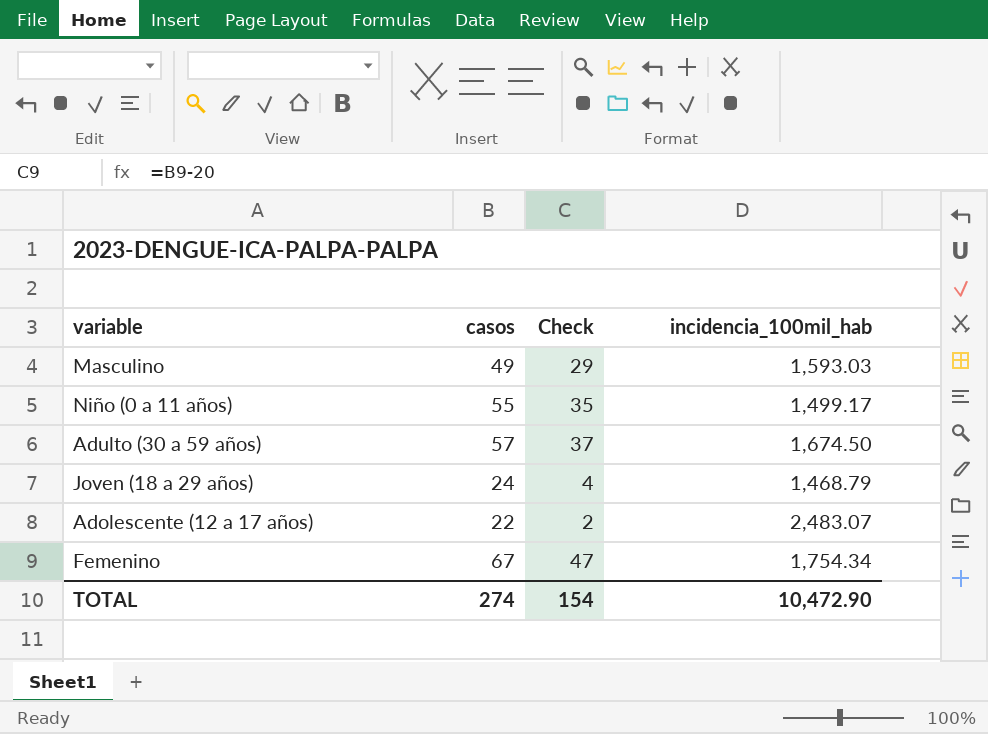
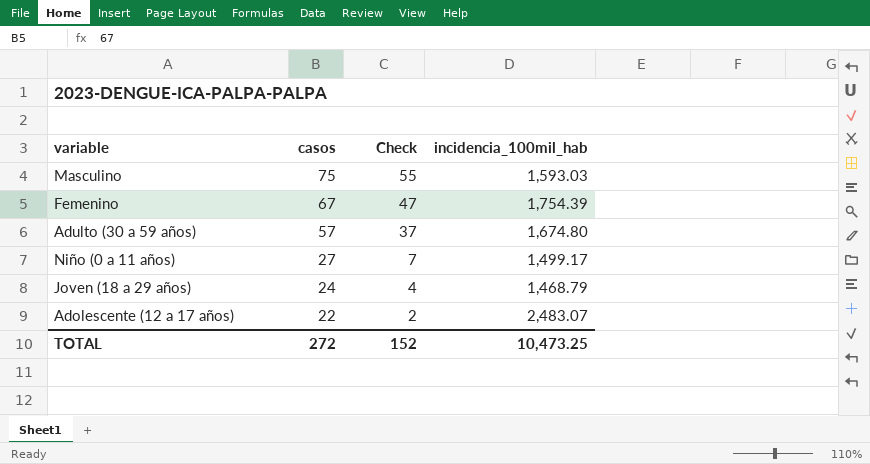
row order: none -> casos descending
Masculino | casos: 49 -> 75
Masculino | Check: 29 -> 55
Femenino | incidencia_100mil_hab: 1,754.34 -> 1,754.39
Adulto (30 a 59 años) | incidencia_100mil_hab: 1,674.50 -> 1,674.80
Niño (0 a 11 años) | casos: 55 -> 27
Niño (0 a 11 años) | Check: 35 -> 7
TOTAL | casos: 274 -> 272
TOTAL | Check: 154 -> 152
TOTAL | incidencia_100mil_hab: 10,472.90 -> 10,473.25

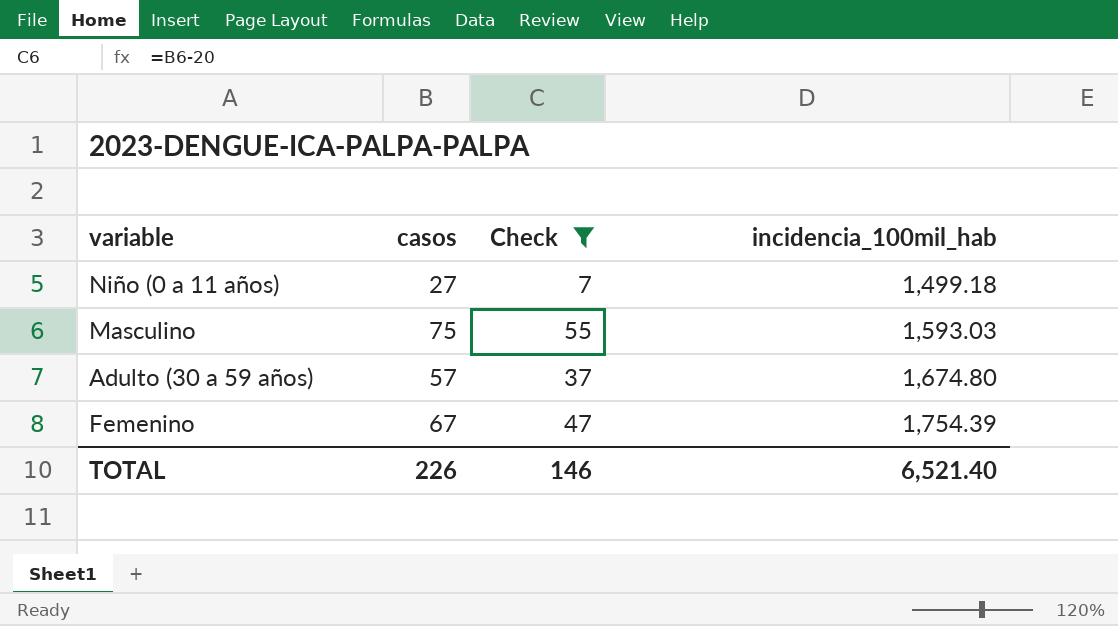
filter: none -> Check >= 7
row order: casos descending -> incidencia_100mil_hab ascending
Niño (0 a 11 años) | incidencia_100mil_hab: 1,499.17 -> 1,499.18
TOTAL | casos: 272 -> 226
TOTAL | Check: 152 -> 146
TOTAL | incidencia_100mil_hab: 10,473.25 -> 6,521.40

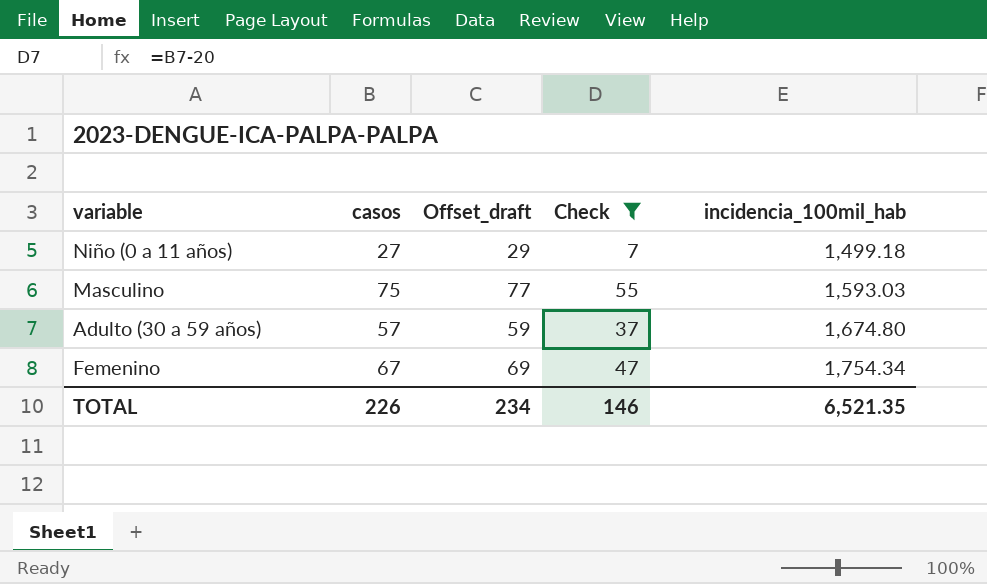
column Offset_draft | formula: none -> [casos] + 2
Femenino | incidencia_100mil_hab: 1,754.39 -> 1,754.34
TOTAL | incidencia_100mil_hab: 6,521.40 -> 6,521.35

